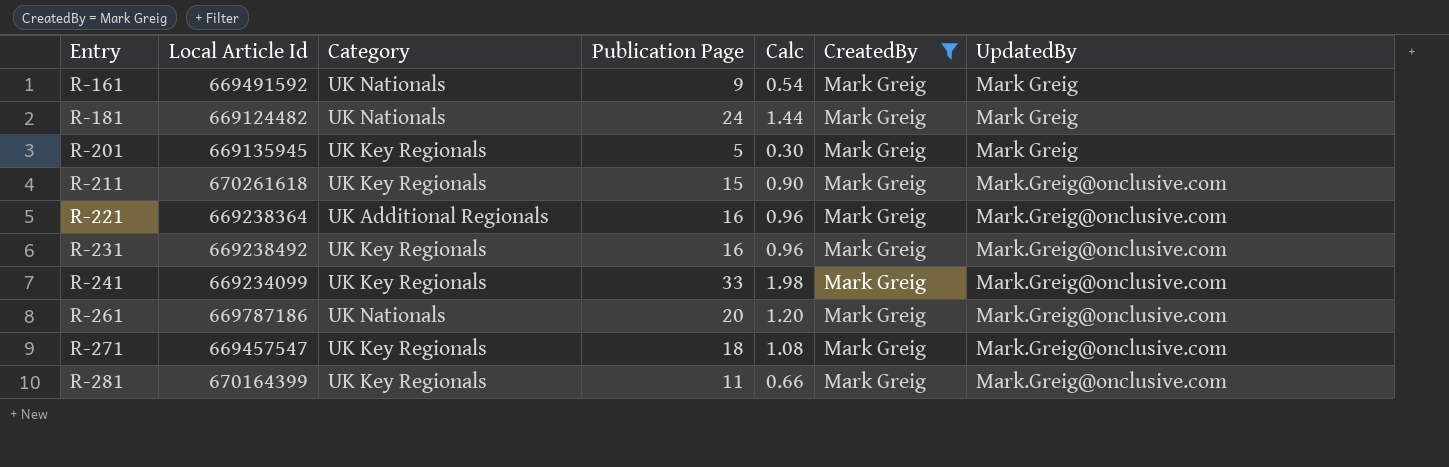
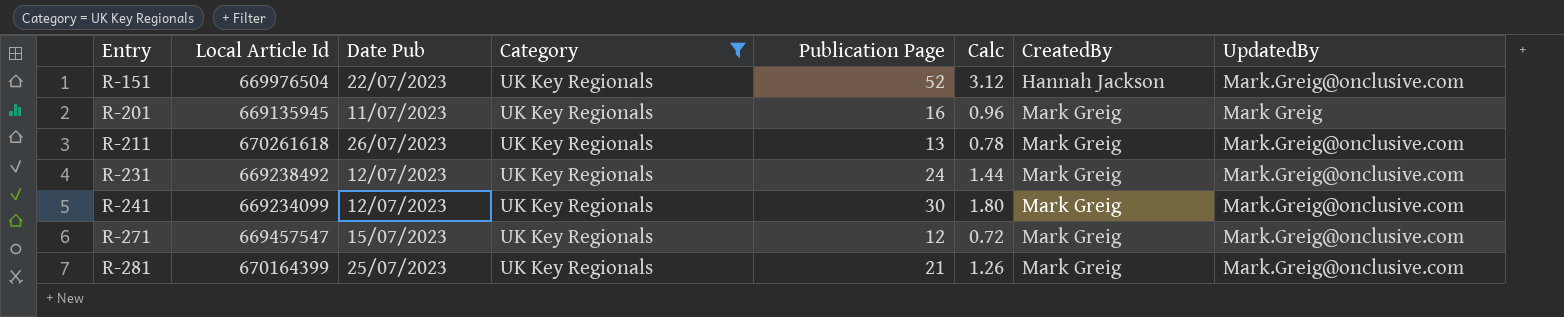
filter: CreatedBy = Mark Greig -> Category = UK Key Regionals
column Date Pub | position: none -> 3
R-201 | Publication Page: 5 -> 16
R-201 | Calc: 0.30 -> 0.96
R-211 | Publication Page: 15 -> 13
R-211 | Calc: 0.90 -> 0.78
R-231 | Publication Page: 16 -> 24
R-231 | Calc: 0.96 -> 1.44
R-241 | Publication Page: 33 -> 30
R-241 | Calc: 1.98 -> 1.80
R-271 | Publication Page: 18 -> 12
R-271 | Calc: 1.08 -> 0.72
R-281 | Publication Page: 11 -> 21
R-281 | Calc: 0.66 -> 1.26

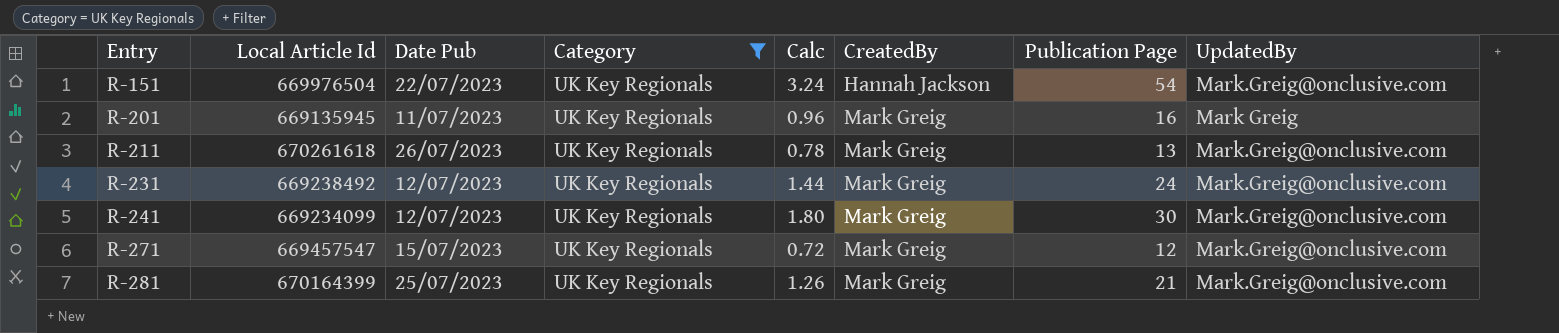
column Publication Page | position: 5 -> 7
R-151 | Calc: 3.12 -> 3.24
R-151 | Publication Page: 52 -> 54

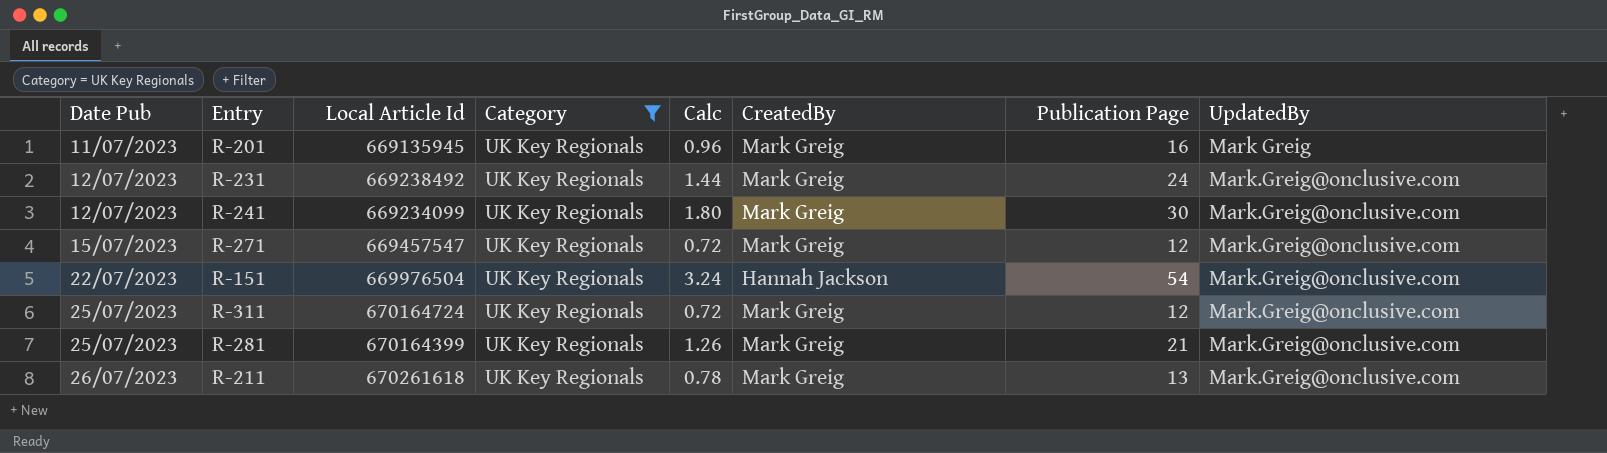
row order: Entry ascending -> Date Pub ascending
column Date Pub | position: 3 -> 1
row R-311: none -> 25/07/2023 | 670164724 | UK Key Regionals | 0.72 | Mark Greig | 12 | Mark.Greig@onclusive.com

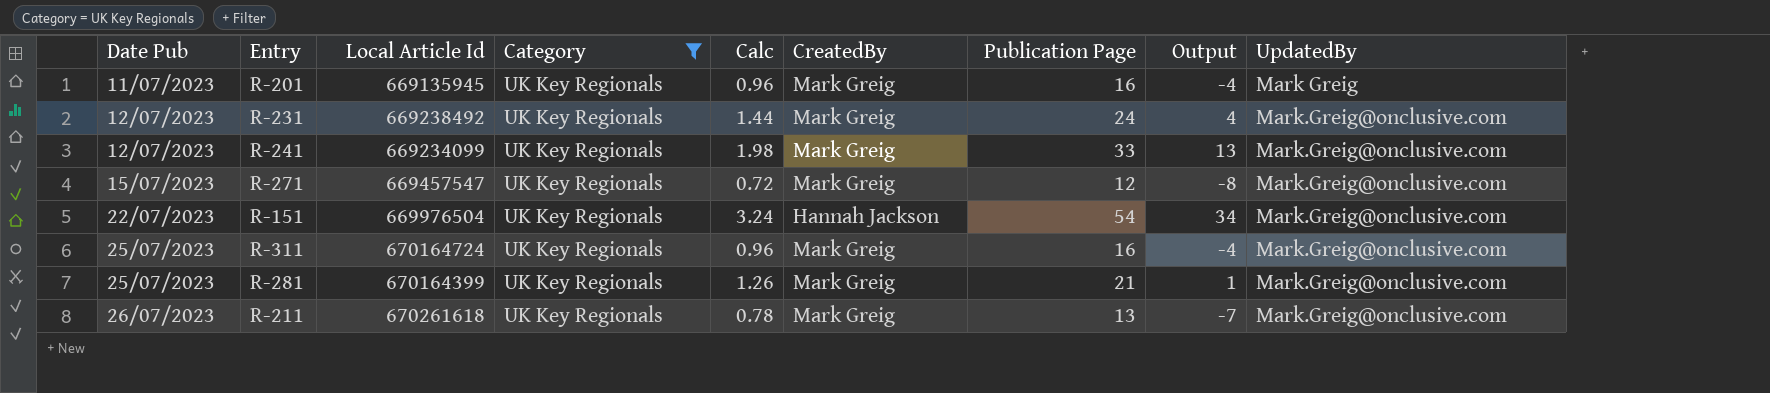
column Output | formula: none -> [Publication Page] - 20
R-241 | Calc: 1.80 -> 1.98
R-241 | Publication Page: 30 -> 33
R-311 | Calc: 0.72 -> 0.96
R-311 | Publication Page: 12 -> 16

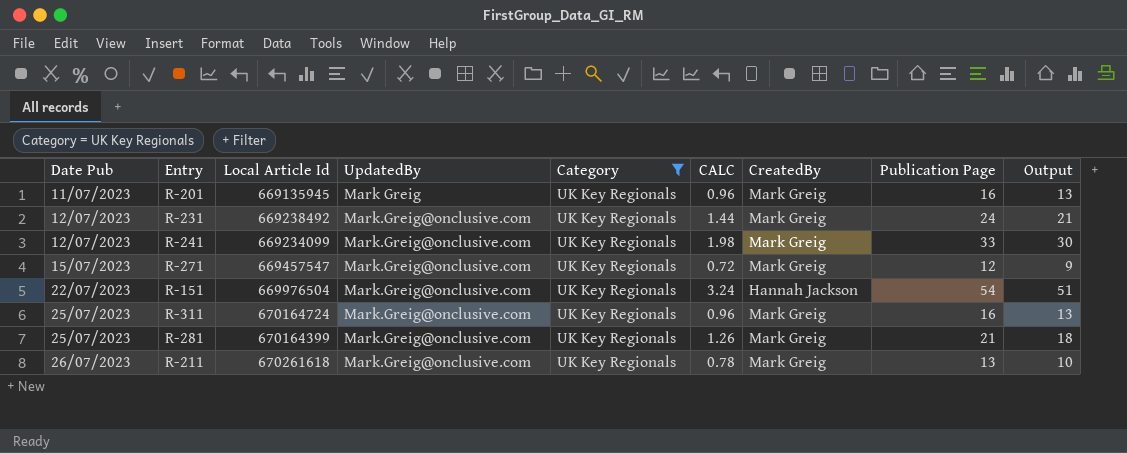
column UpdatedBy | position: 9 -> 4
column name: Calc -> CALC
column Output | formula: [Publication Page] - 20 -> [Publication Page] - 3

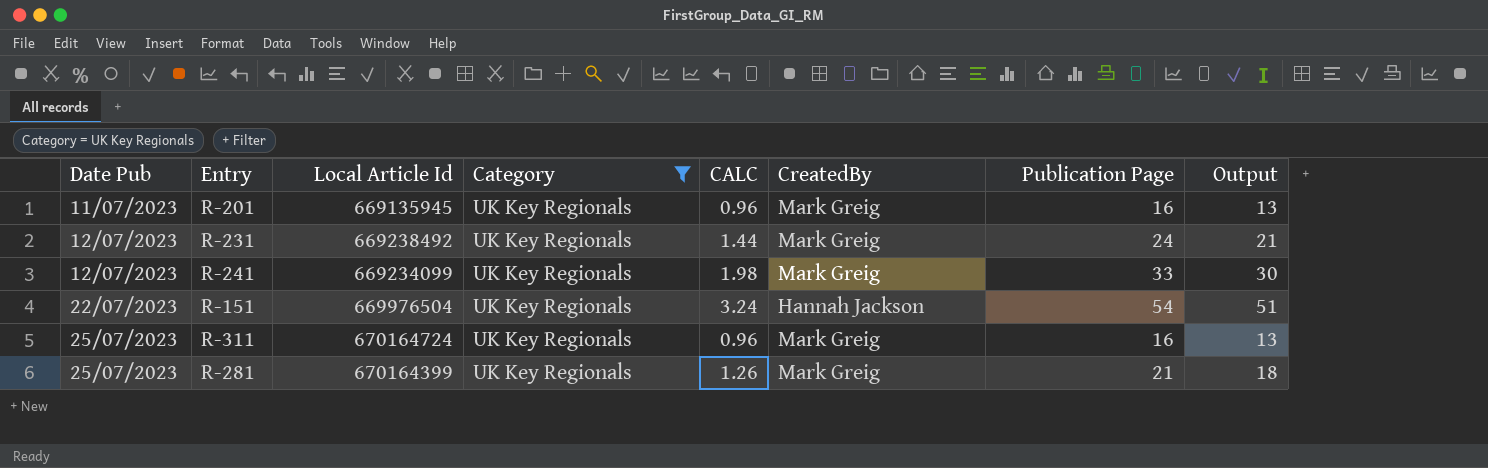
column UpdatedBy | position: 4 -> none
row R-271: 15/07/2023 | 669457547 | Mark.Greig@onclusive.com | UK Key Regionals | 0.72 | Mark Greig | 12 | 9 -> none
row R-211: 26/07/2023 | 670261618 | Mark.Greig@onclusive.com | UK Key Regionals | 0.78 | Mark Greig | 13 | 10 -> none

